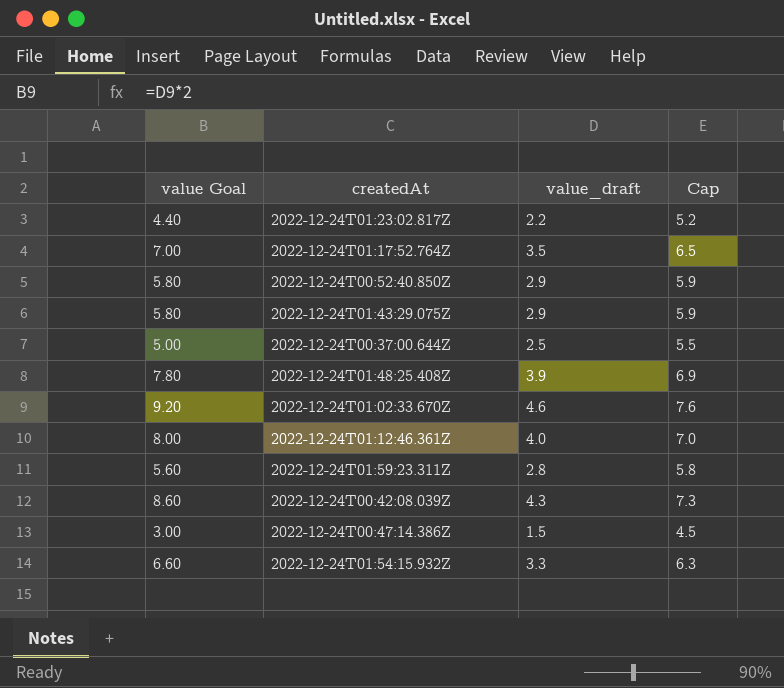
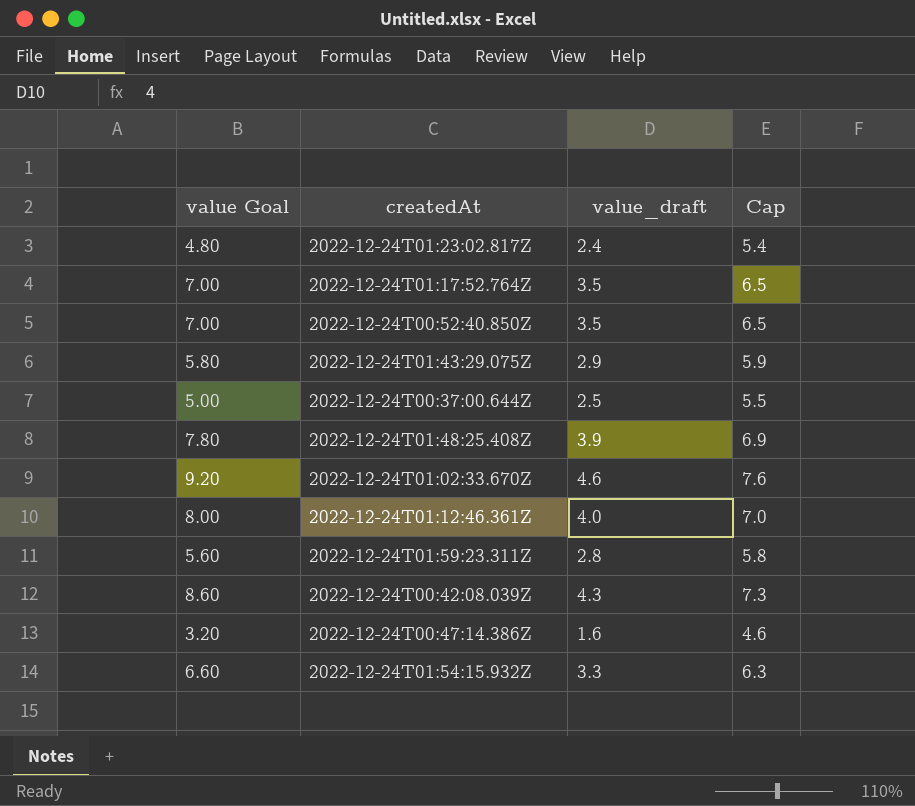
2022-12-24T01:23:02.817Z | value Goal: 4.40 -> 4.80
2022-12-24T01:23:02.817Z | value_draft: 2.2 -> 2.4
2022-12-24T01:23:02.817Z | Cap: 5.2 -> 5.4
2022-12-24T00:52:40.850Z | value Goal: 5.80 -> 7.00
2022-12-24T00:52:40.850Z | value_draft: 2.9 -> 3.5
2022-12-24T00:52:40.850Z | Cap: 5.9 -> 6.5
2022-12-24T00:47:14.386Z | value Goal: 3.00 -> 3.20
2022-12-24T00:47:14.386Z | value_draft: 1.5 -> 1.6
2022-12-24T00:47:14.386Z | Cap: 4.5 -> 4.6

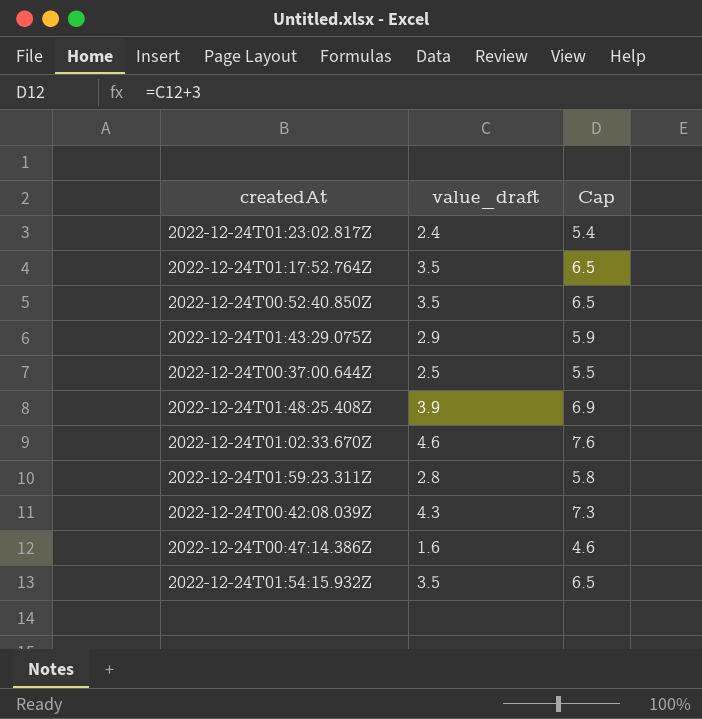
column value Goal | formula: [value_draft] * 2 -> none
row 2022-12-24T01:12:46.361Z: 8.00 | 4.0 | 7.0 -> none
2022-12-24T01:54:15.932Z | value_draft: 3.3 -> 3.5
2022-12-24T01:54:15.932Z | Cap: 6.3 -> 6.5

